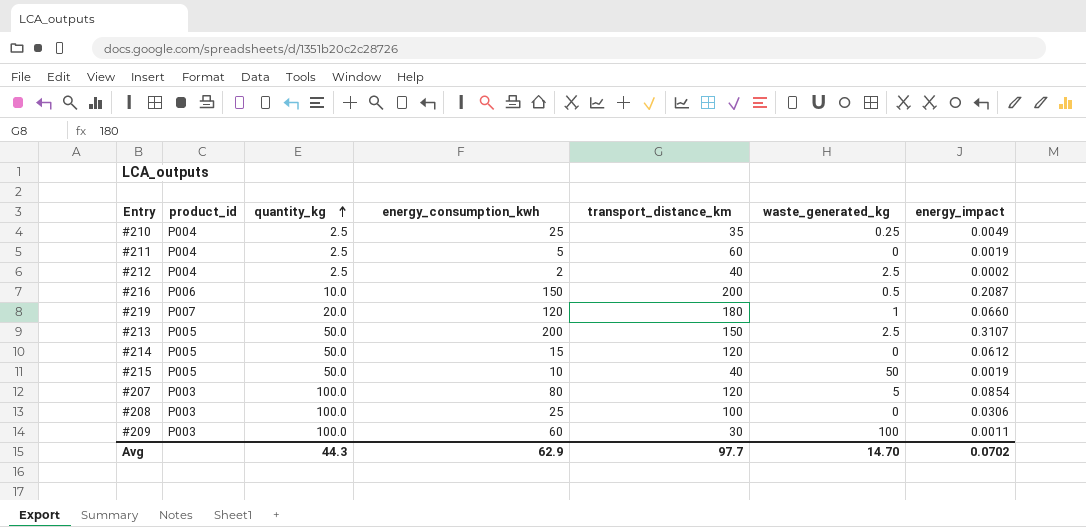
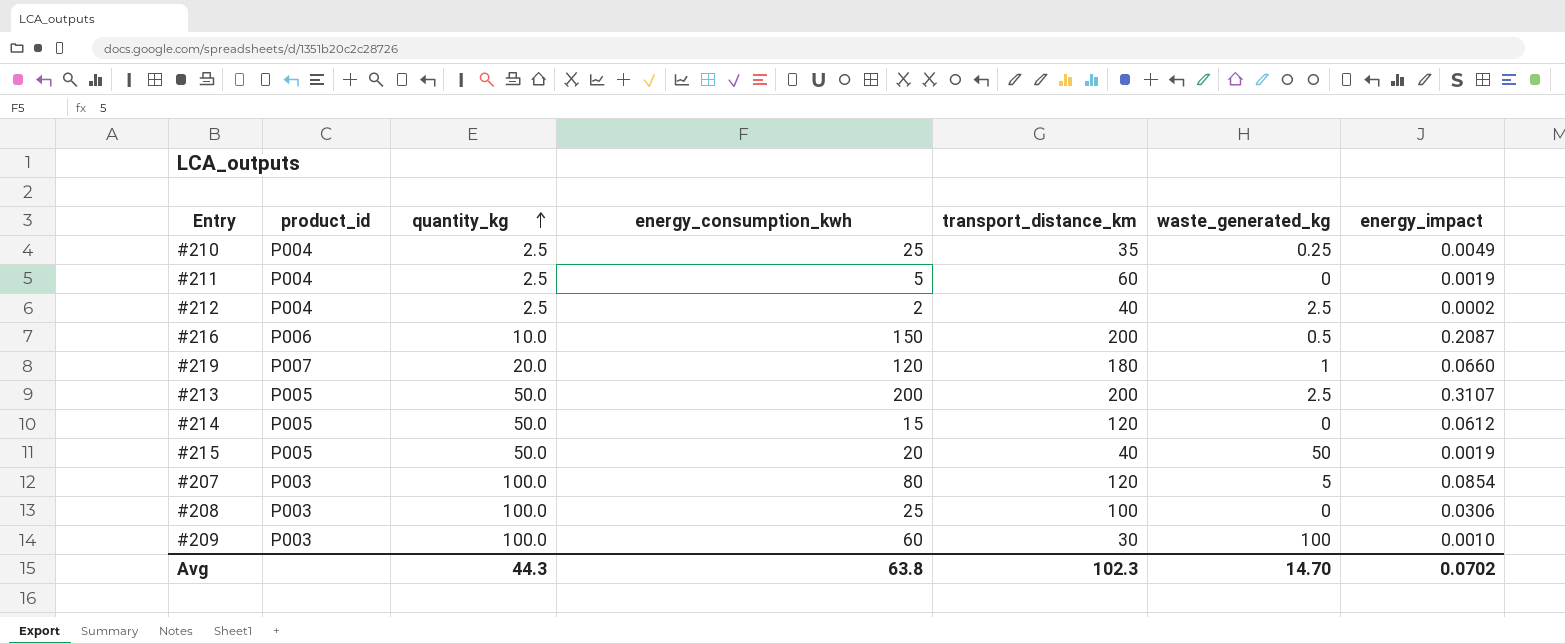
#213 | transport_distance_km: 150 -> 200
#215 | energy_consumption_kwh: 10 -> 20
#209 | energy_impact: 0.0011 -> 0.0010
Avg | energy_consumption_kwh: 62.9 -> 63.8
Avg | transport_distance_km: 97.7 -> 102.3

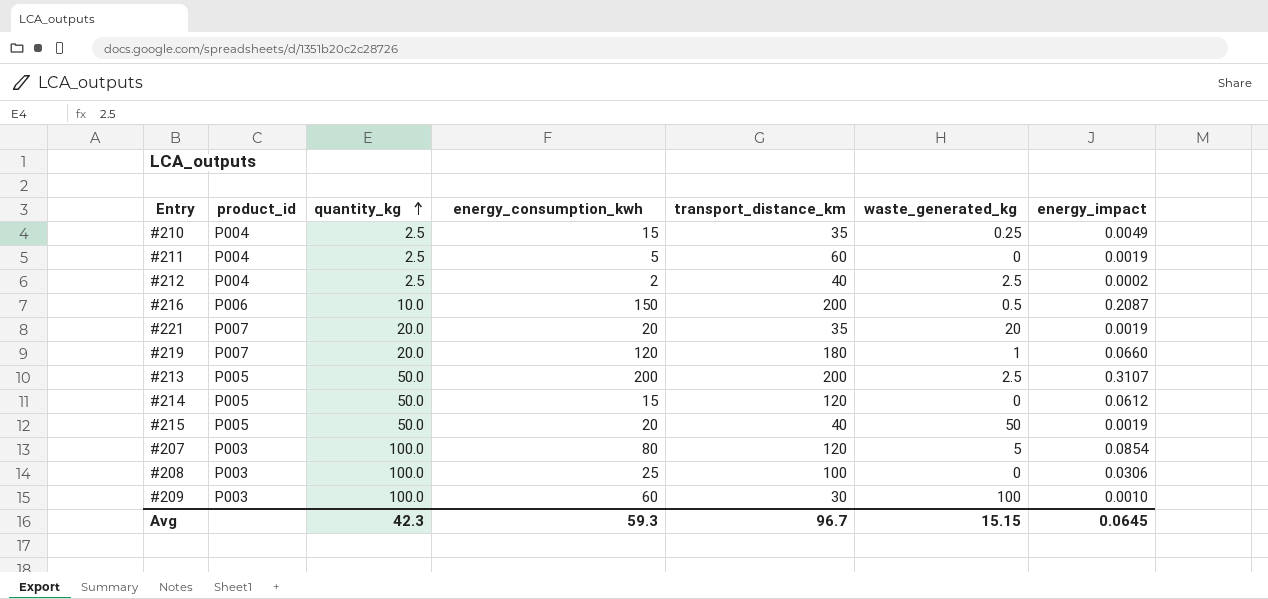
#210 | energy_consumption_kwh: 25 -> 15
row #221: none -> P007 | 20.0 | 20 | 35 | 20 | 0.0019
Avg | quantity_kg: 44.3 -> 42.3
Avg | energy_consumption_kwh: 63.8 -> 59.3
Avg | transport_distance_km: 102.3 -> 96.7
Avg | waste_generated_kg: 14.70 -> 15.15
Avg | energy_impact: 0.0702 -> 0.0645

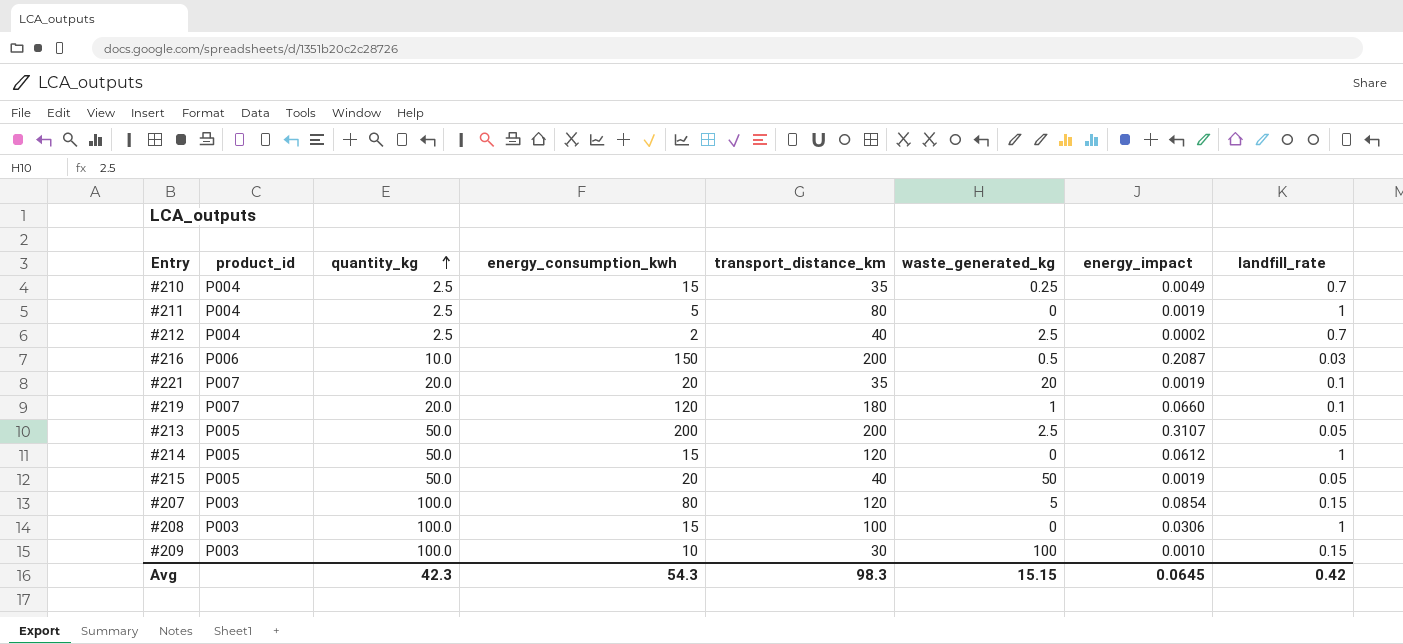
column landfill_rate | position: none -> 8
#211 | transport_distance_km: 60 -> 80
#208 | energy_consumption_kwh: 25 -> 15
#209 | energy_consumption_kwh: 60 -> 10
Avg | energy_consumption_kwh: 59.3 -> 54.3
Avg | transport_distance_km: 96.7 -> 98.3

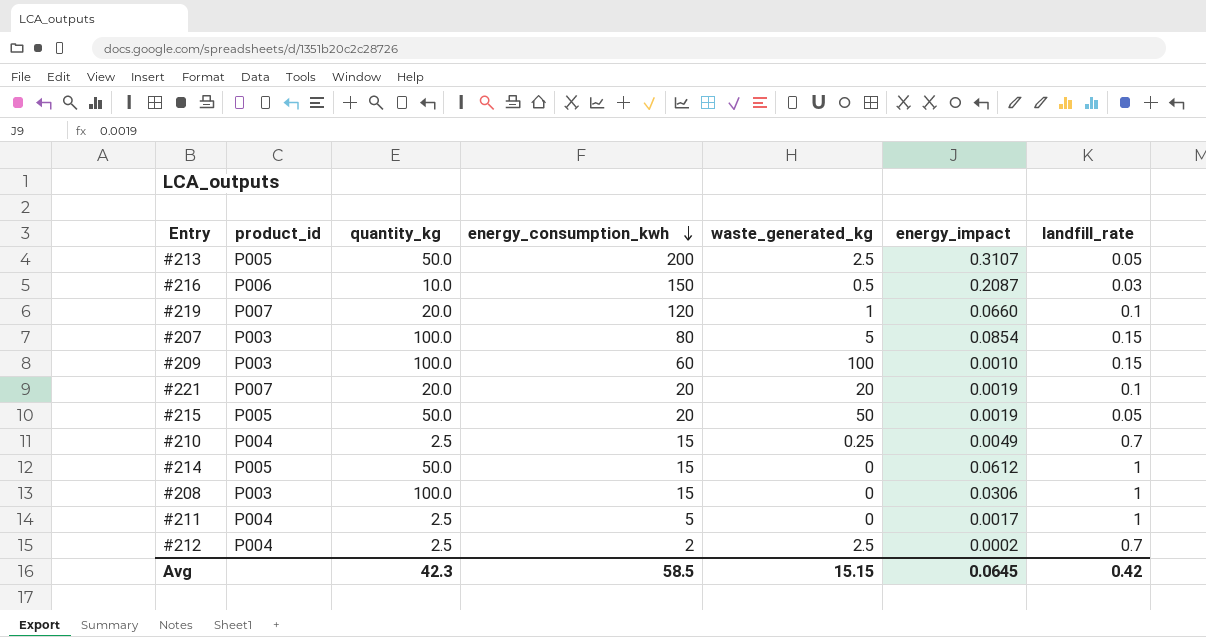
row order: quantity_kg ascending -> energy_consumption_kwh descending
column transport_distance_km | position: 5 -> none
#209 | energy_consumption_kwh: 10 -> 60
#211 | energy_impact: 0.0019 -> 0.0017
Avg | energy_consumption_kwh: 54.3 -> 58.5

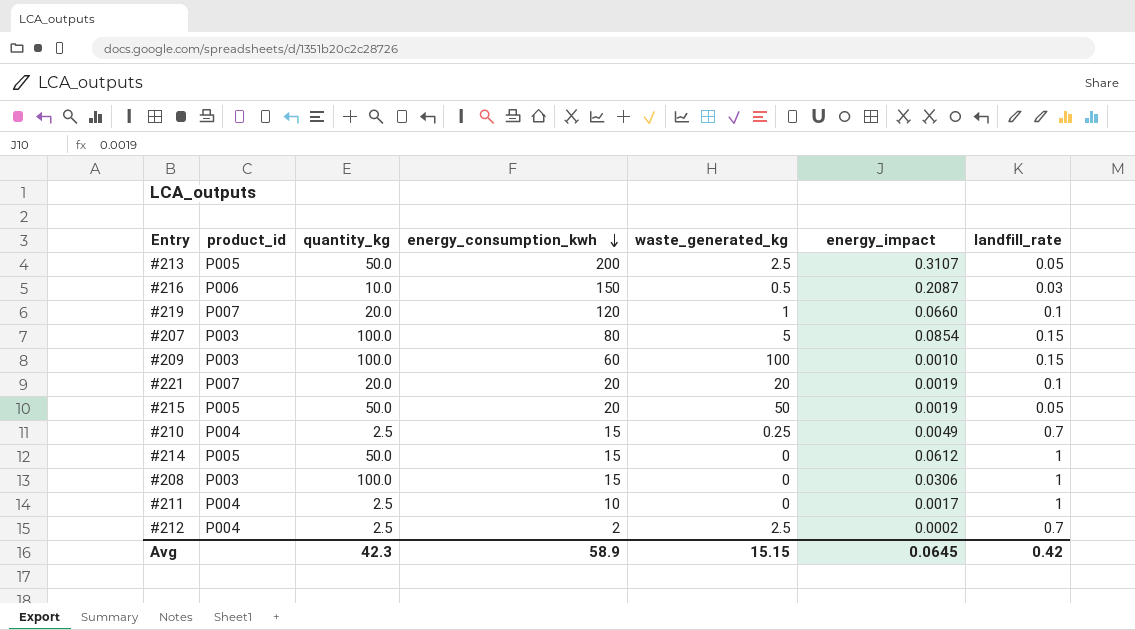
#211 | energy_consumption_kwh: 5 -> 10
Avg | energy_consumption_kwh: 58.5 -> 58.9

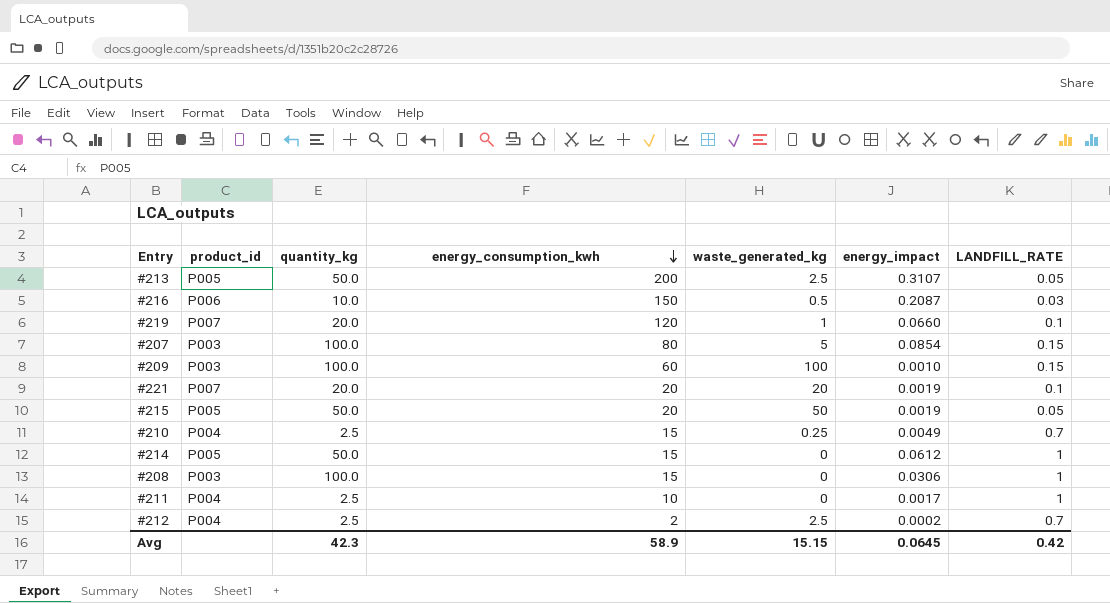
column name: landfill_rate -> LANDFILL_RATE

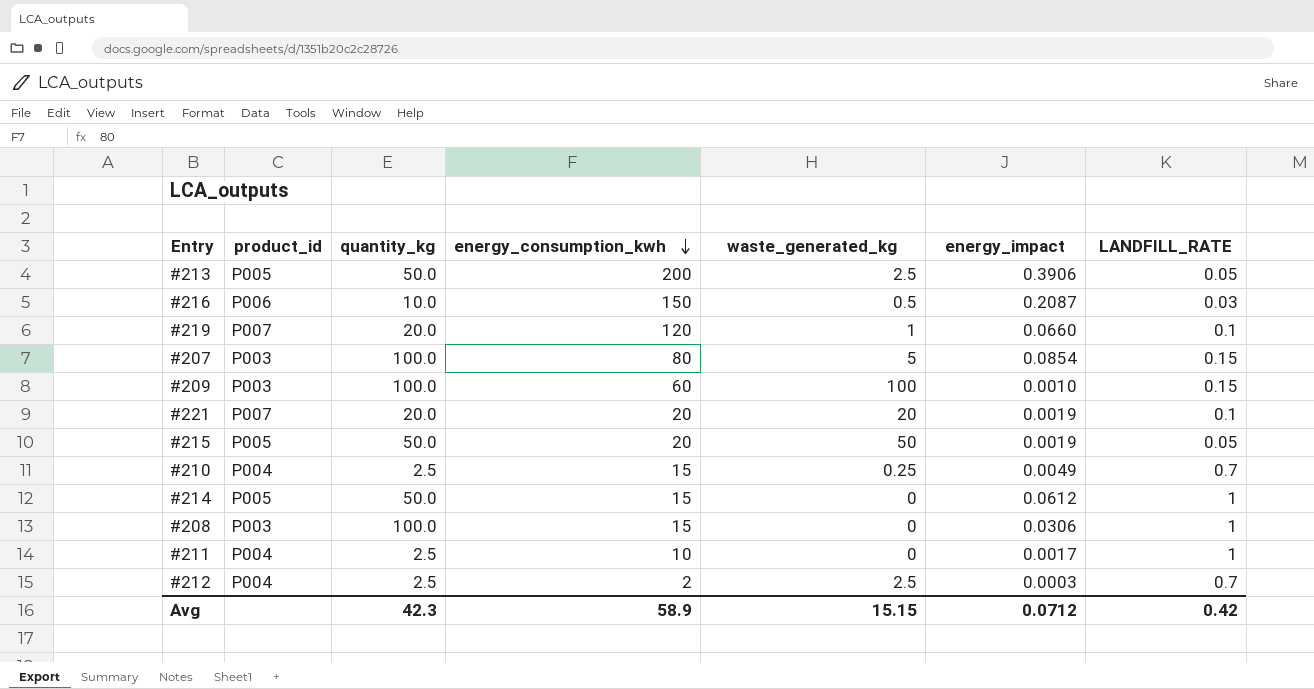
#213 | energy_impact: 0.3107 -> 0.3906
#212 | energy_impact: 0.0002 -> 0.0003
Avg | energy_impact: 0.0645 -> 0.0712

